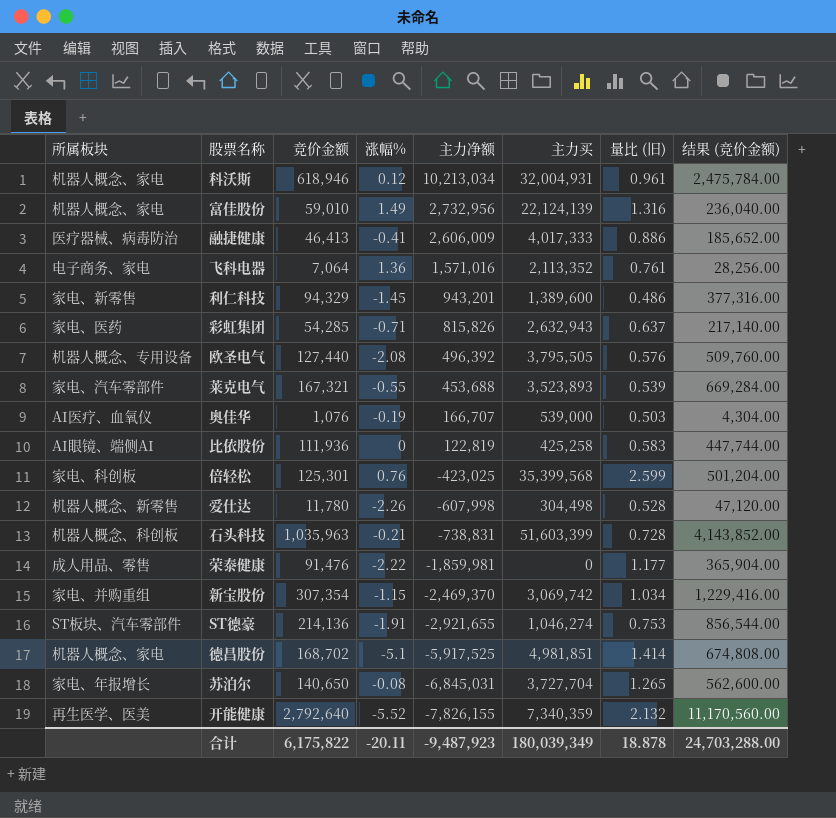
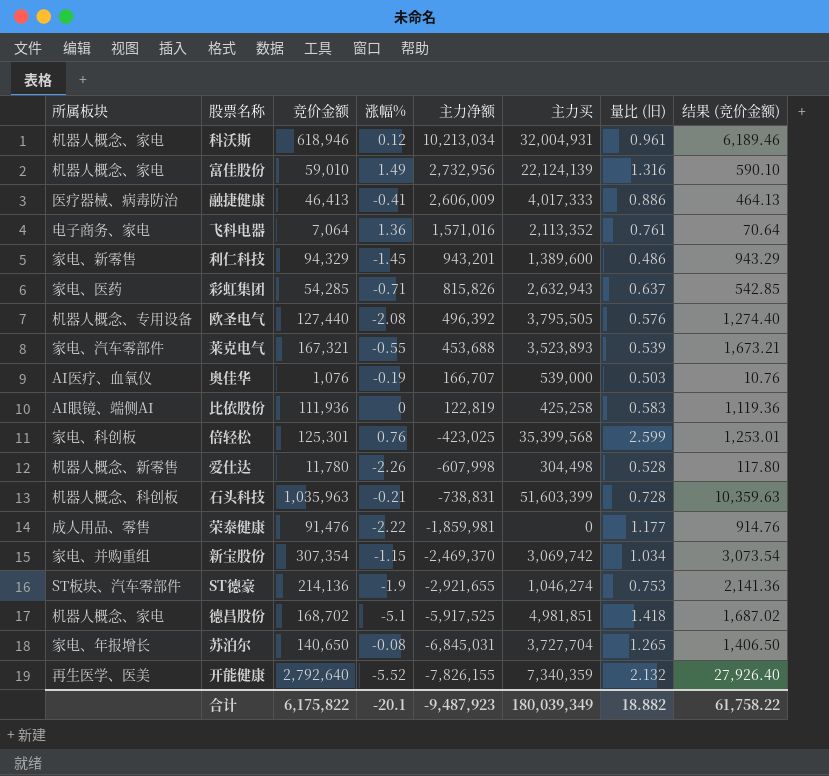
column 结果 (竞价金额) | formula: [竞价金额] * 4 -> [竞价金额] * 0.01
ST德豪 | 涨幅%: -1.91 -> -1.9
德昌股份 | 量比 (旧): 1.414 -> 1.418
合计 | 涨幅%: -20.11 -> -20.1
合计 | 量比 (旧): 18.878 -> 18.882
合计 | 结果 (竞价金额): 24,703,288.00 -> 61,758.22

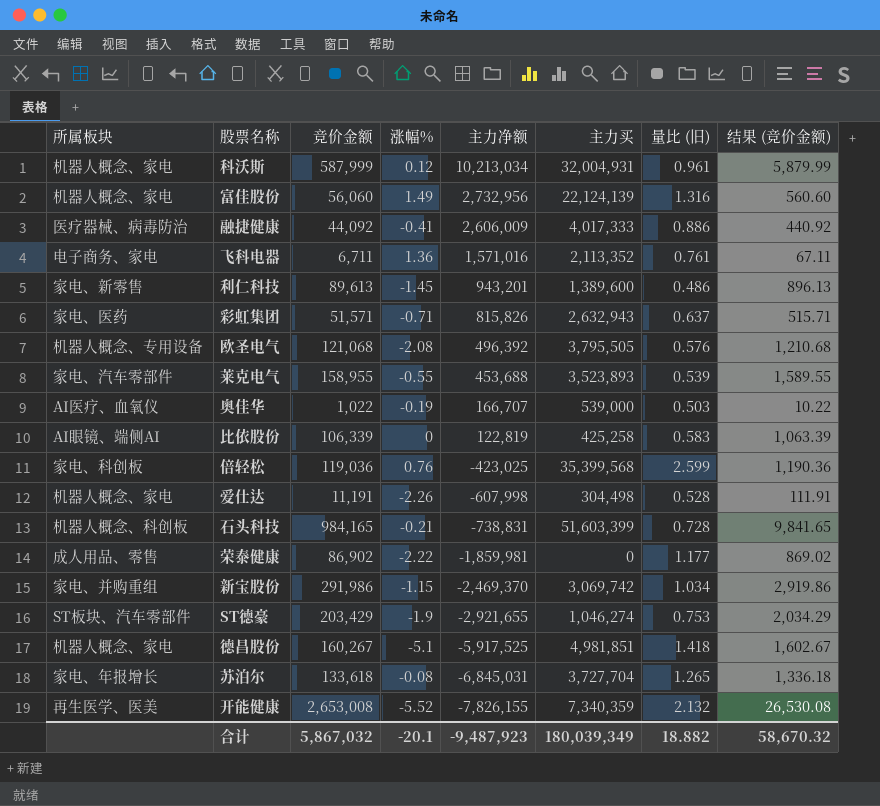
科沃斯 | 竞价金额: 618,946 -> 587,999
科沃斯 | 结果 (竞价金额): 6,189.46 -> 5,879.99
富佳股份 | 竞价金额: 59,010 -> 56,060
富佳股份 | 结果 (竞价金额): 590.10 -> 560.60
融捷健康 | 竞价金额: 46,413 -> 44,092
融捷健康 | 结果 (竞价金额): 464.13 -> 440.92
飞科电器 | 竞价金额: 7,064 -> 6,711
飞科电器 | 结果 (竞价金额): 70.64 -> 67.11
利仁科技 | 竞价金额: 94,329 -> 89,613
利仁科技 | 结果 (竞价金额): 943.29 -> 896.13
彩虹集团 | 竞价金额: 54,285 -> 51,571
彩虹集团 | 结果 (竞价金额): 542.85 -> 515.71
欧圣电气 | 竞价金额: 127,440 -> 121,068
欧圣电气 | 结果 (竞价金额): 1,274.40 -> 1,210.68
莱克电气 | 竞价金额: 167,321 -> 158,955
莱克电气 | 结果 (竞价金额): 1,673.21 -> 1,589.55
奥佳华 | 竞价金额: 1,076 -> 1,022
奥佳华 | 结果 (竞价金额): 10.76 -> 10.22
比依股份 | 竞价金额: 111,936 -> 106,339
比依股份 | 结果 (竞价金额): 1,119.36 -> 1,063.39
倍轻松 | 竞价金额: 125,301 -> 119,036
倍轻松 | 结果 (竞价金额): 1,253.01 -> 1,190.36
爱仕达 | 所属板块: 机器人概念、新零售 -> 机器人概念、家电
爱仕达 | 竞价金额: 11,780 -> 11,191
爱仕达 | 结果 (竞价金额): 117.80 -> 111.91
石头科技 | 竞价金额: 1,035,963 -> 984,165
石头科技 | 结果 (竞价金额): 10,359.63 -> 9,841.65
荣泰健康 | 竞价金额: 91,476 -> 86,902
荣泰健康 | 结果 (竞价金额): 914.76 -> 869.02
新宝股份 | 竞价金额: 307,354 -> 291,986
新宝股份 | 结果 (竞价金额): 3,073.54 -> 2,919.86
ST德豪 | 竞价金额: 214,136 -> 203,429
ST德豪 | 结果 (竞价金额): 2,141.36 -> 2,034.29
德昌股份 | 竞价金额: 168,702 -> 160,267
德昌股份 | 结果 (竞价金额): 1,687.02 -> 1,602.67
苏泊尔 | 竞价金额: 140,650 -> 133,618
苏泊尔 | 结果 (竞价金额): 1,406.50 -> 1,336.18
开能健康 | 竞价金额: 2,792,640 -> 2,653,008
开能健康 | 结果 (竞价金额): 27,926.40 -> 26,530.08
合计 | 竞价金额: 6,175,822 -> 5,867,032
合计 | 结果 (竞价金额): 61,758.22 -> 58,670.32

